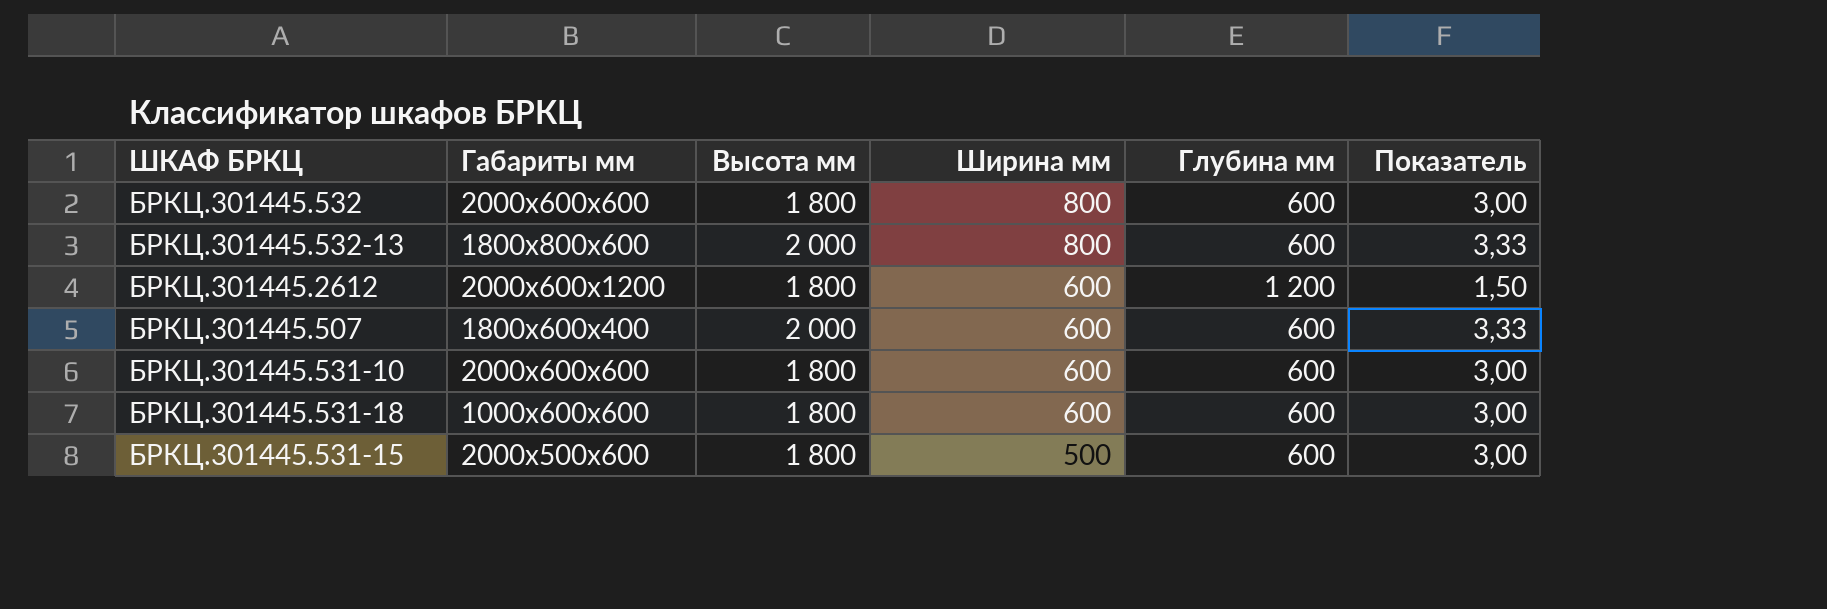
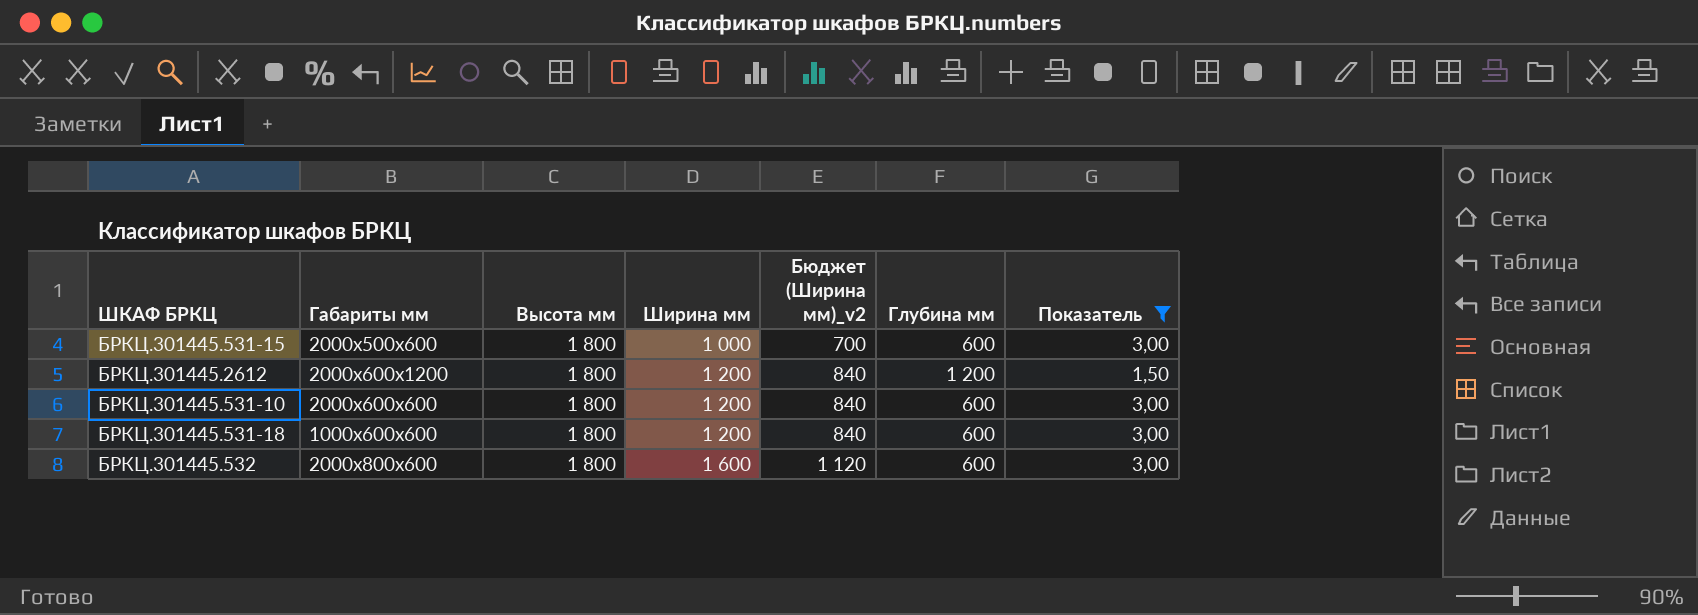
filter: none -> Показатель != 3,33
row order: Ширина мм descending -> Ширина мм ascending
column Бюджет (Ширина мм)_v2 | formula: none -> [Ширина мм] * 0,7
БРКЦ.301445.531-15 | Ширина мм: 500 -> 1 000
БРКЦ.301445.2612 | Ширина мм: 600 -> 1 200
БРКЦ.301445.531-10 | Ширина мм: 600 -> 1 200
БРКЦ.301445.531-18 | Ширина мм: 600 -> 1 200
БРКЦ.301445.532 | Габариты мм: 2000х600х600 -> 2000х800х600
БРКЦ.301445.532 | Ширина мм: 800 -> 1 600

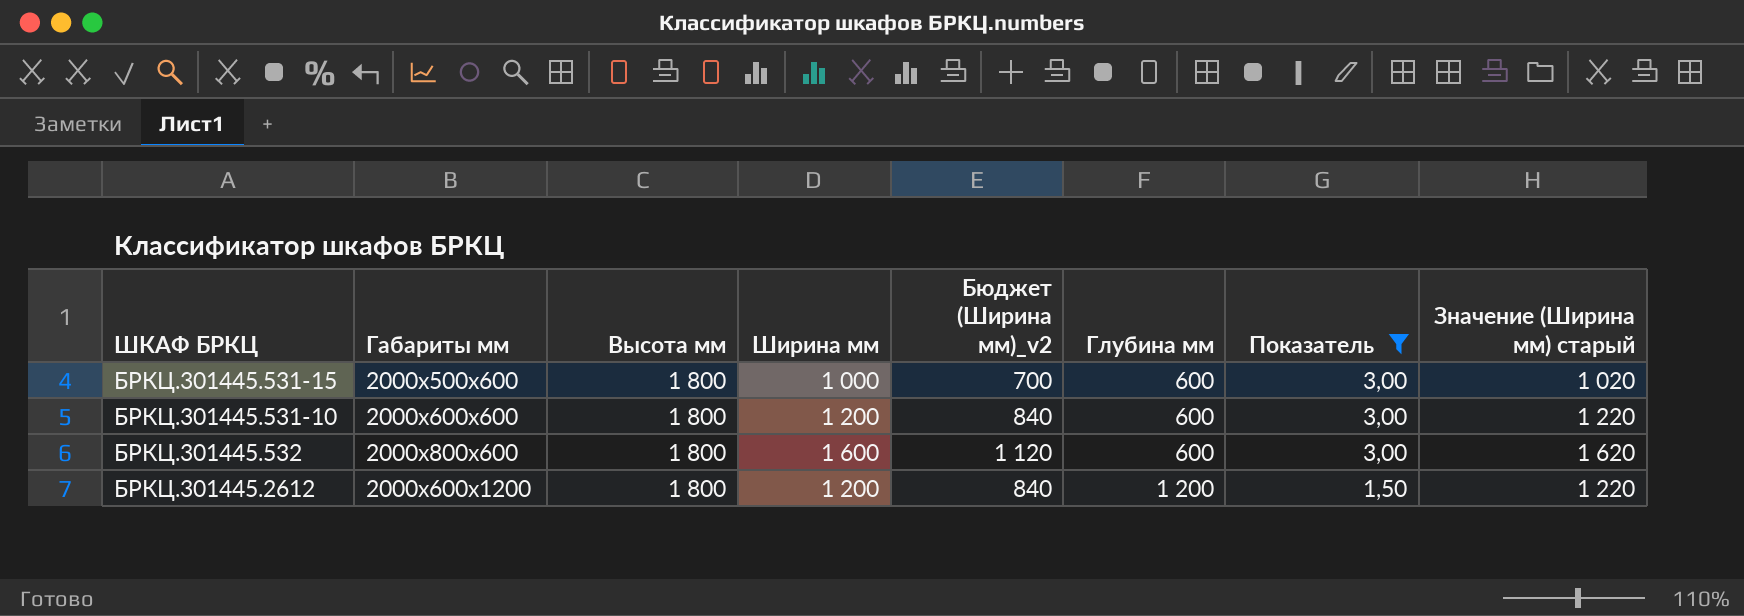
row order: Ширина мм ascending -> Глубина мм ascending
column Значение (Ширина мм) старый | formula: none -> [Ширина мм] + 20
row БРКЦ.301445.531-18: 1000х600х600 | 1 800 | 1 200 | 840 | 600 | 3,00 -> none

